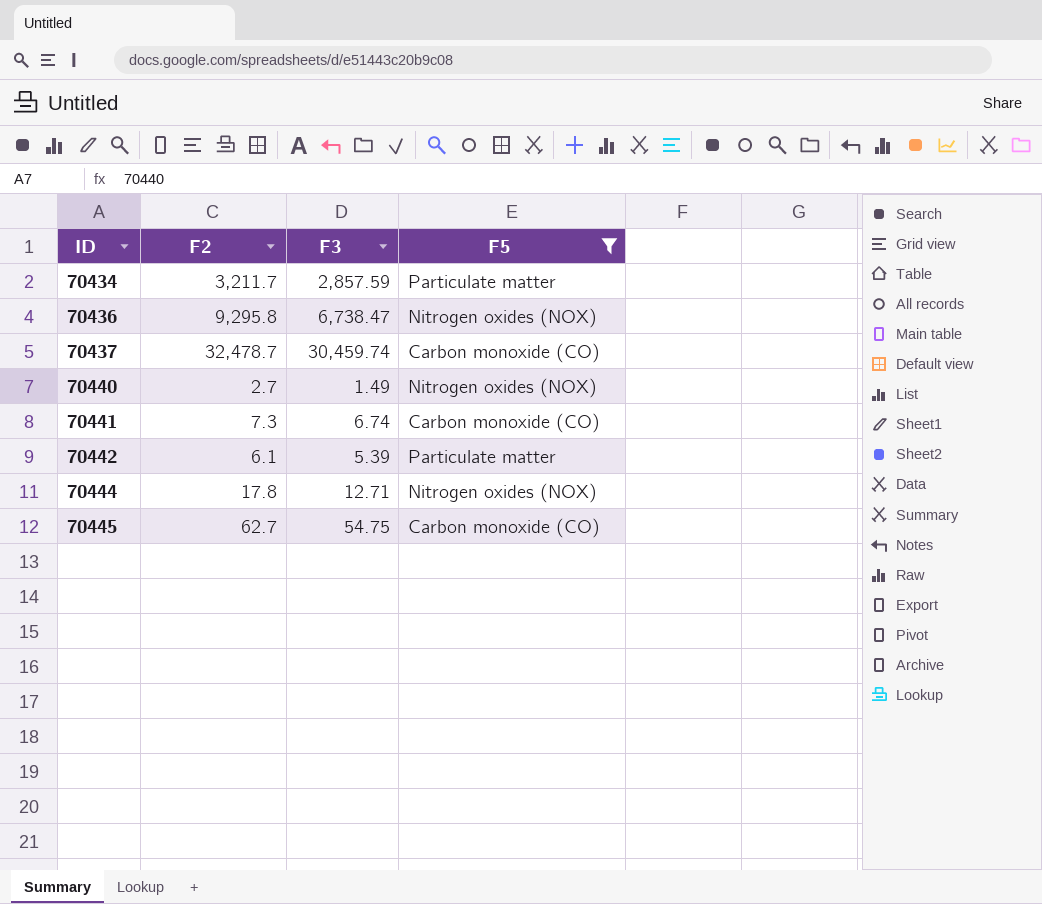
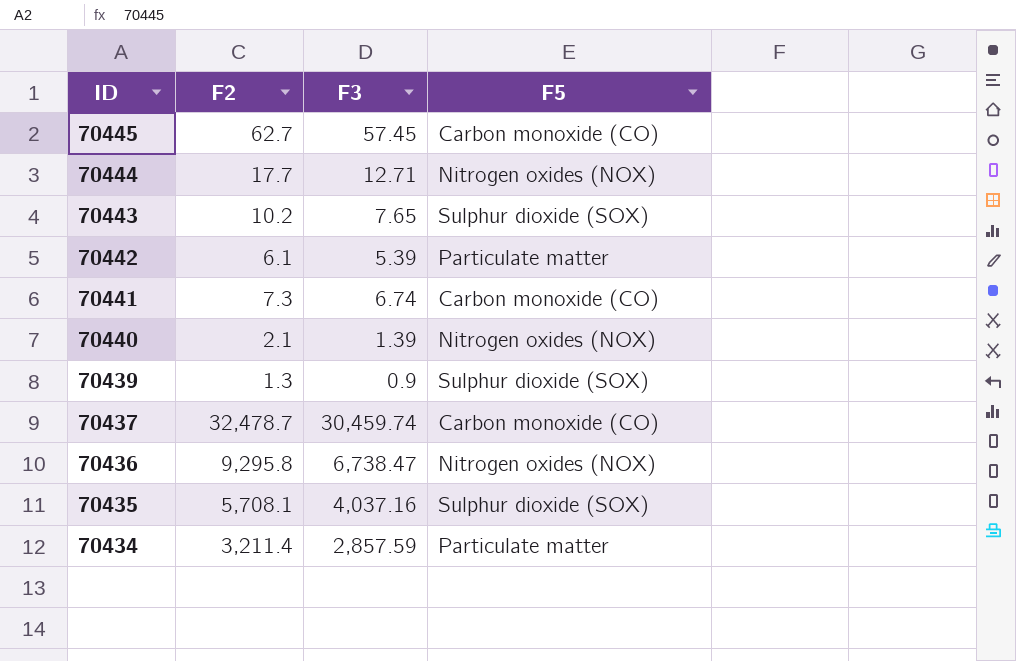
filter: F5 != Sulphur dioxide (SOX) -> none
row order: ID ascending -> ID descending
70445 | F3: 54.75 -> 57.45
70444 | F2: 17.8 -> 17.7
70440 | F2: 2.7 -> 2.1
70440 | F3: 1.49 -> 1.39
70434 | F2: 3,211.7 -> 3,211.4

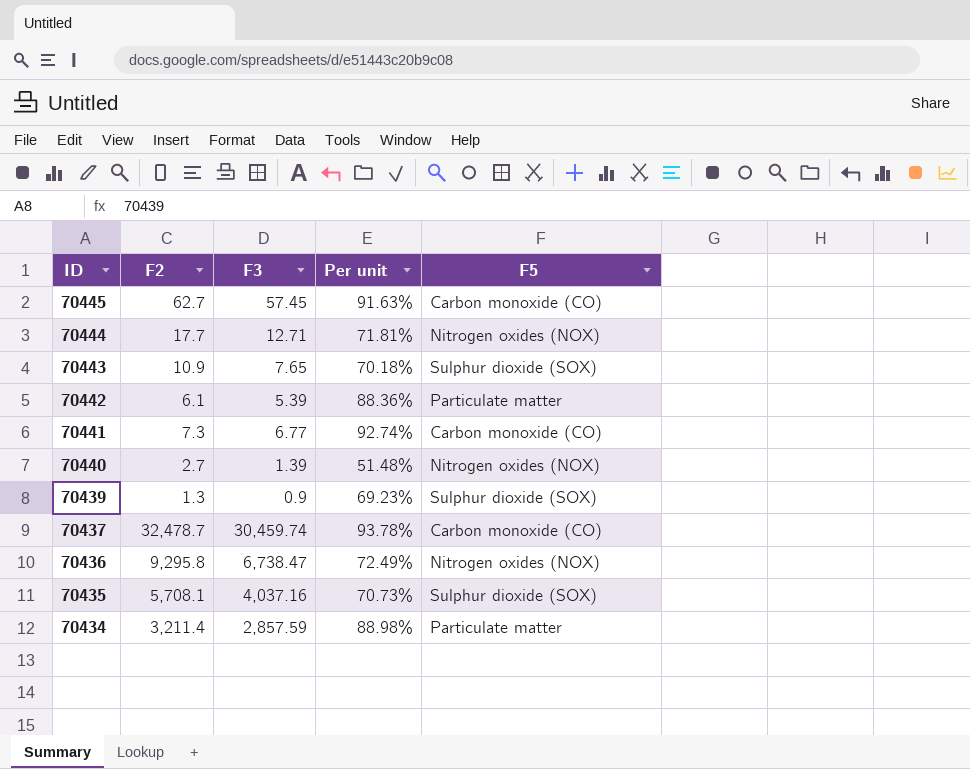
column Per unit | formula: none -> [F3] / [F2]
70443 | F2: 10.2 -> 10.9
70441 | F3: 6.74 -> 6.77
70440 | F2: 2.1 -> 2.7

